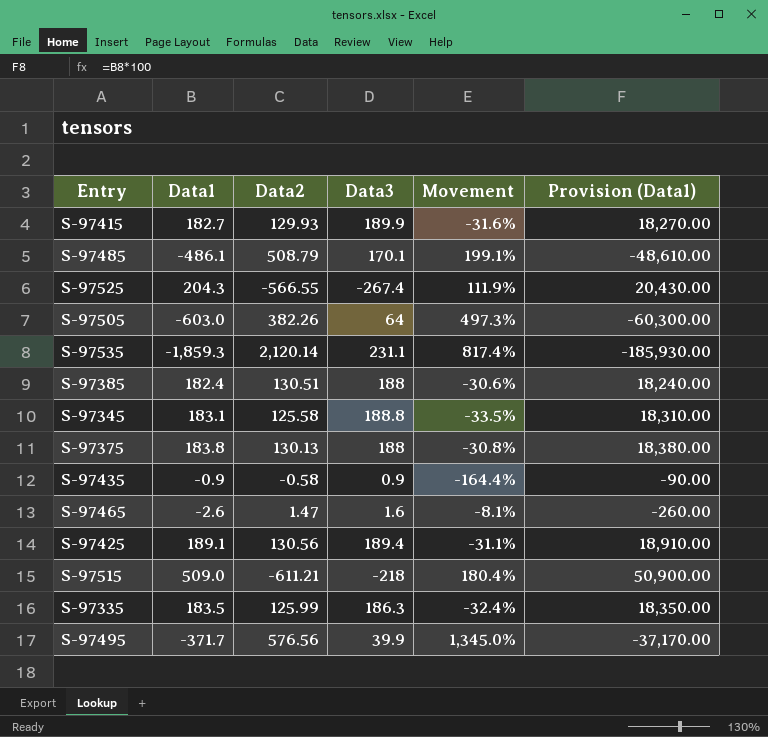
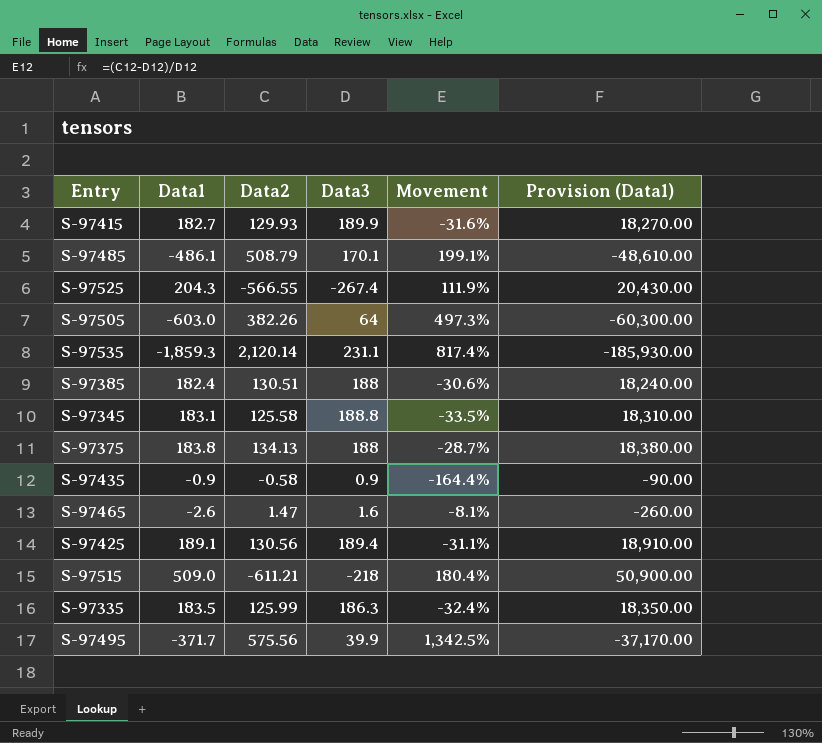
S-97375 | Data2: 130.13 -> 134.13
S-97375 | Movement: -30.8% -> -28.7%
S-97495 | Data2: 576.56 -> 575.56
S-97495 | Movement: 1,345.0% -> 1,342.5%

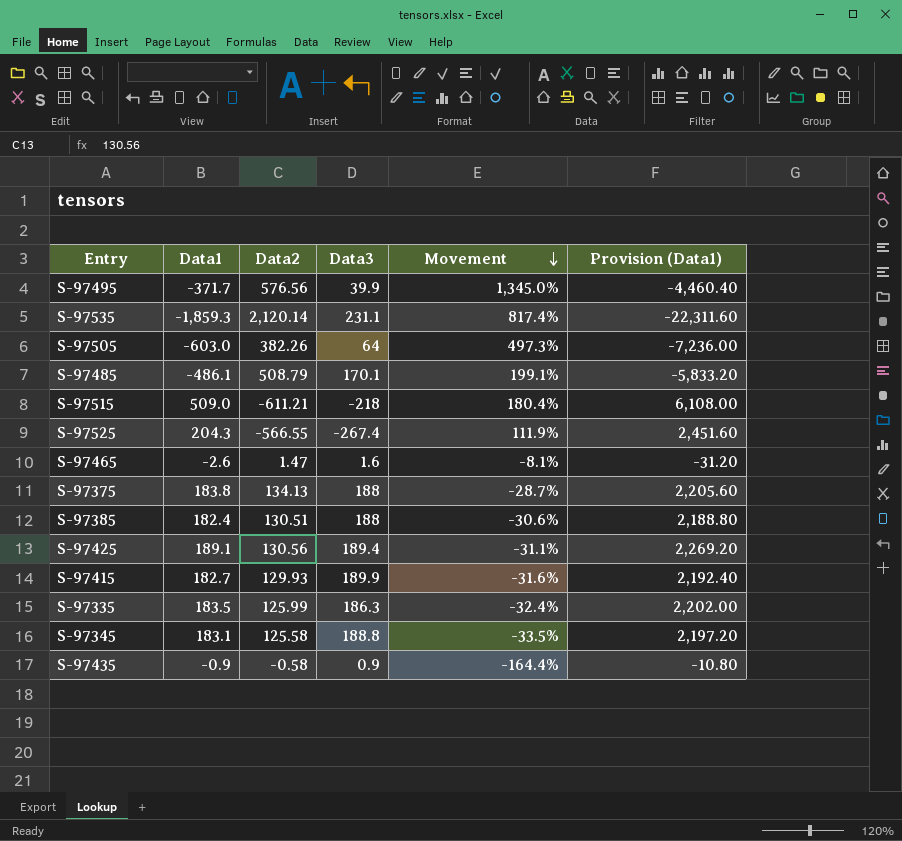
row order: none -> Movement descending
column Provision (Data1) | formula: [Data1] * 100 -> [Data1] * 12
S-97495 | Data2: 575.56 -> 576.56
S-97495 | Movement: 1,342.5% -> 1,345.0%

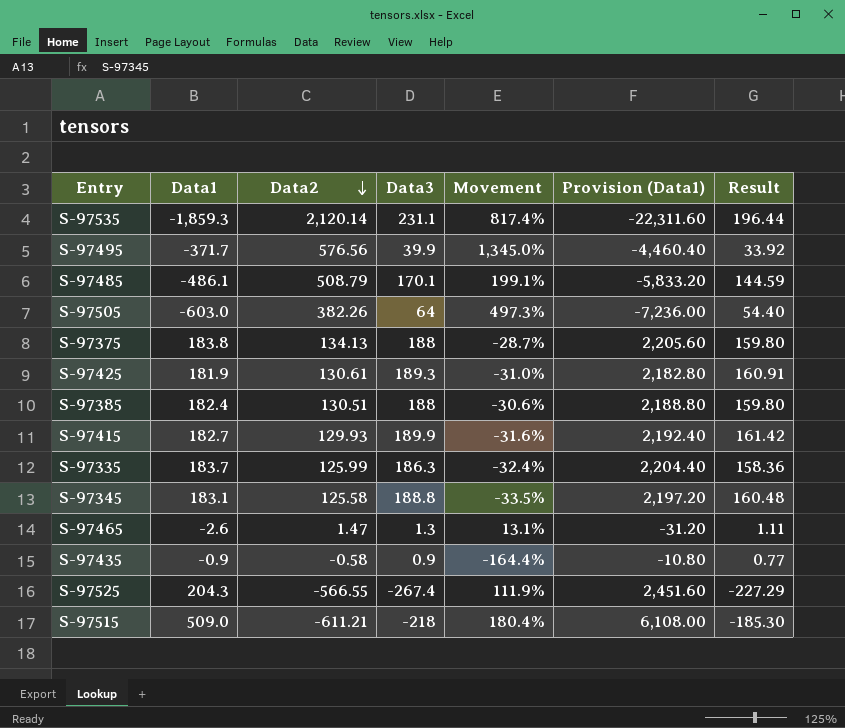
row order: Movement descending -> Data2 descending
column Result | formula: none -> [Data3] * 0.85
S-97425 | Data1: 189.1 -> 181.9
S-97425 | Data2: 130.56 -> 130.61
S-97425 | Data3: 189.4 -> 189.3
S-97425 | Movement: -31.1% -> -31.0%
S-97425 | Provision (Data1): 2,269.20 -> 2,182.80
S-97335 | Data1: 183.5 -> 183.7
S-97335 | Provision (Data1): 2,202.00 -> 2,204.40
S-97465 | Data3: 1.6 -> 1.3
S-97465 | Movement: -8.1% -> 13.1%

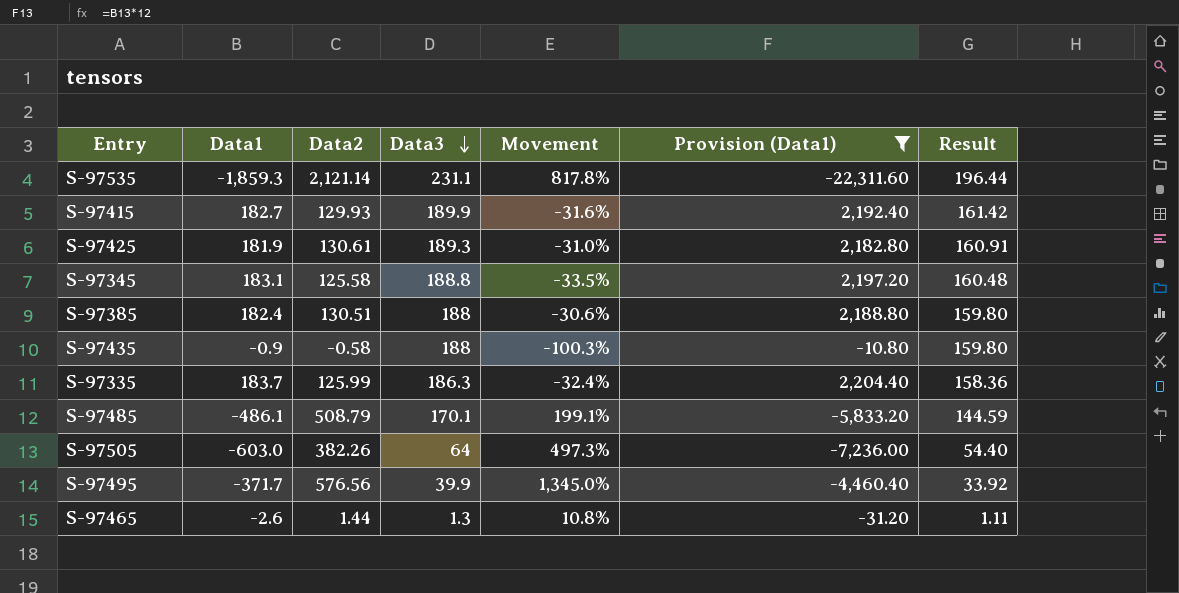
filter: none -> Provision (Data1) <= 2,204.40
row order: Data2 descending -> Data3 descending
S-97535 | Data2: 2,120.14 -> 2,121.14
S-97535 | Movement: 817.4% -> 817.8%
S-97435 | Data3: 0.9 -> 188
S-97435 | Movement: -164.4% -> -100.3%
S-97435 | Result: 0.77 -> 159.80
S-97465 | Data2: 1.47 -> 1.44
S-97465 | Movement: 13.1% -> 10.8%

